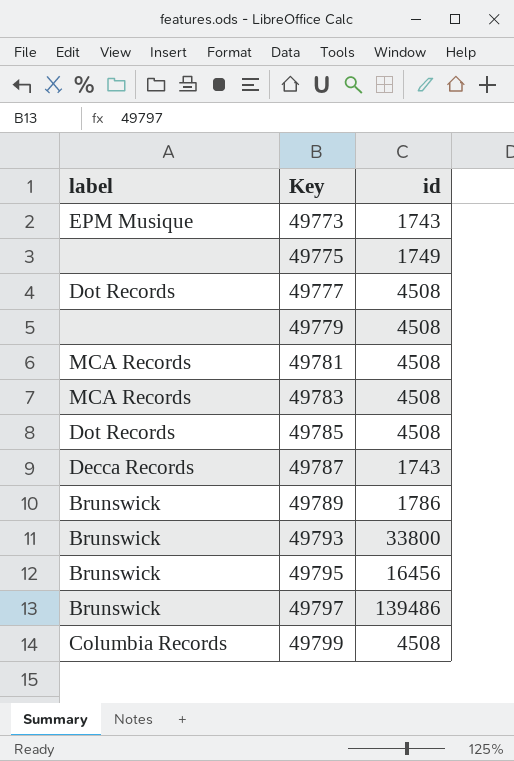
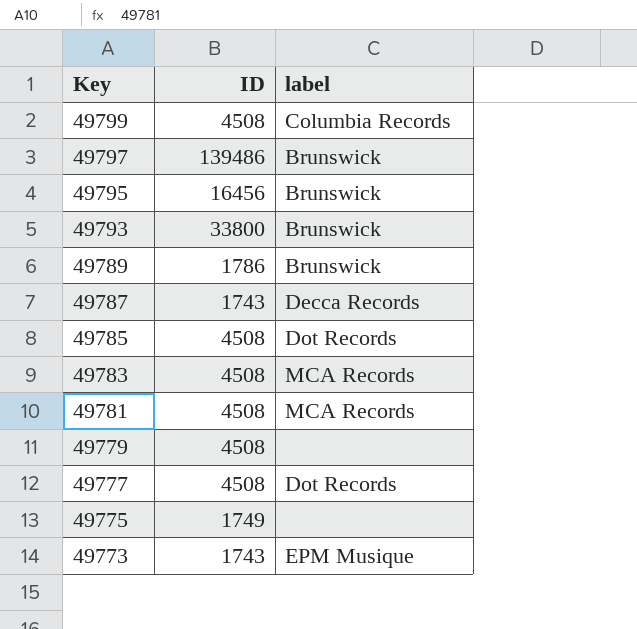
row order: Key ascending -> Key descending
column name: id -> ID
column label | position: 1 -> 3

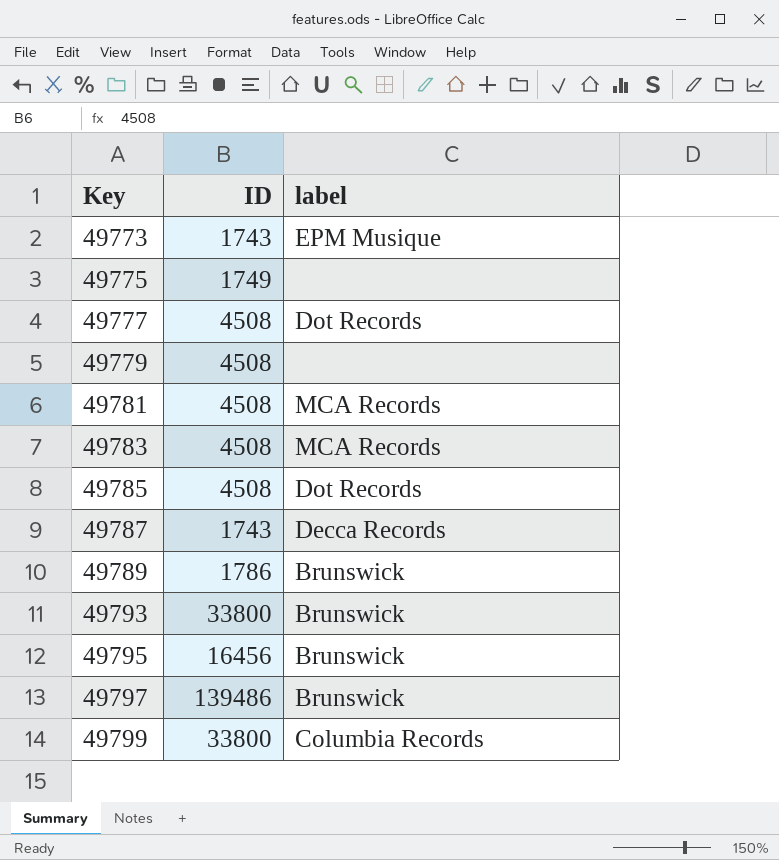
row order: Key descending -> Key ascending
49799 | ID: 4508 -> 33800

